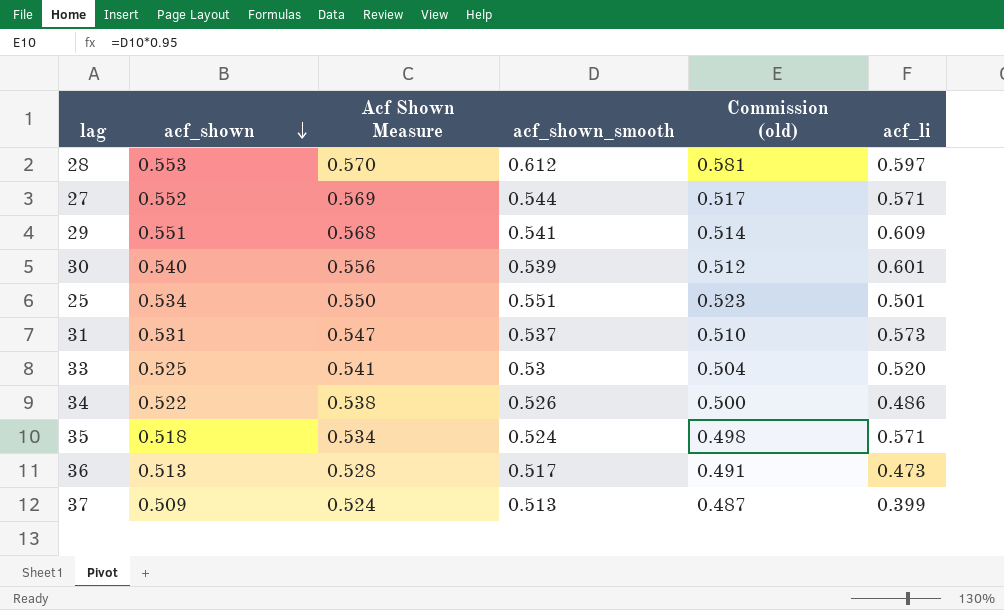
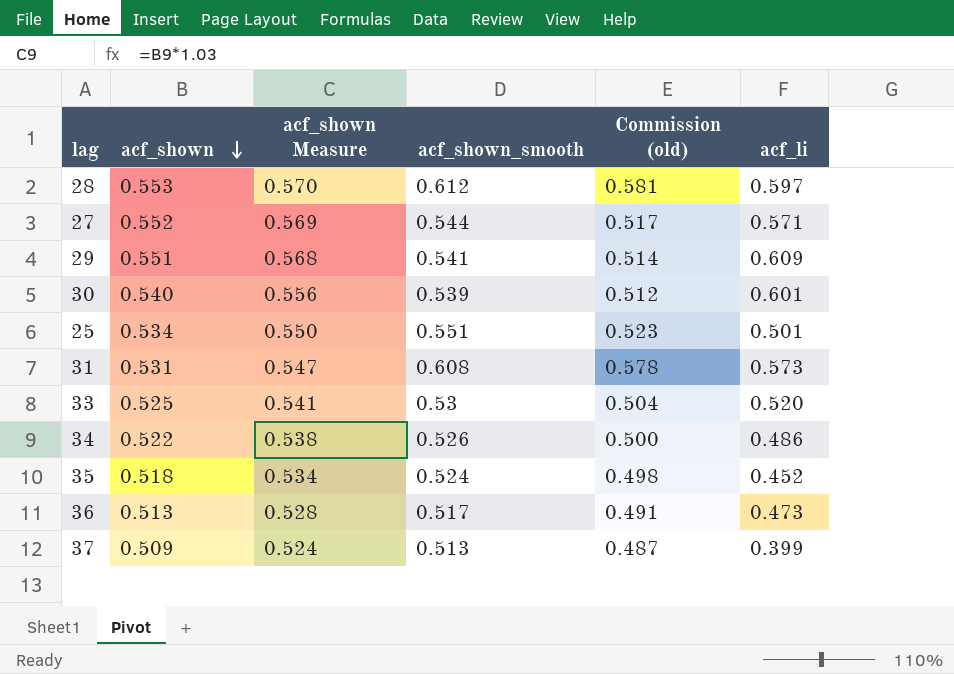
column name: Acf Shown Measure -> acf_shown Measure
31 | acf_shown_smooth: 0.537 -> 0.608
31 | Commission (old): 0.510 -> 0.578
35 | acf_li: 0.571 -> 0.452

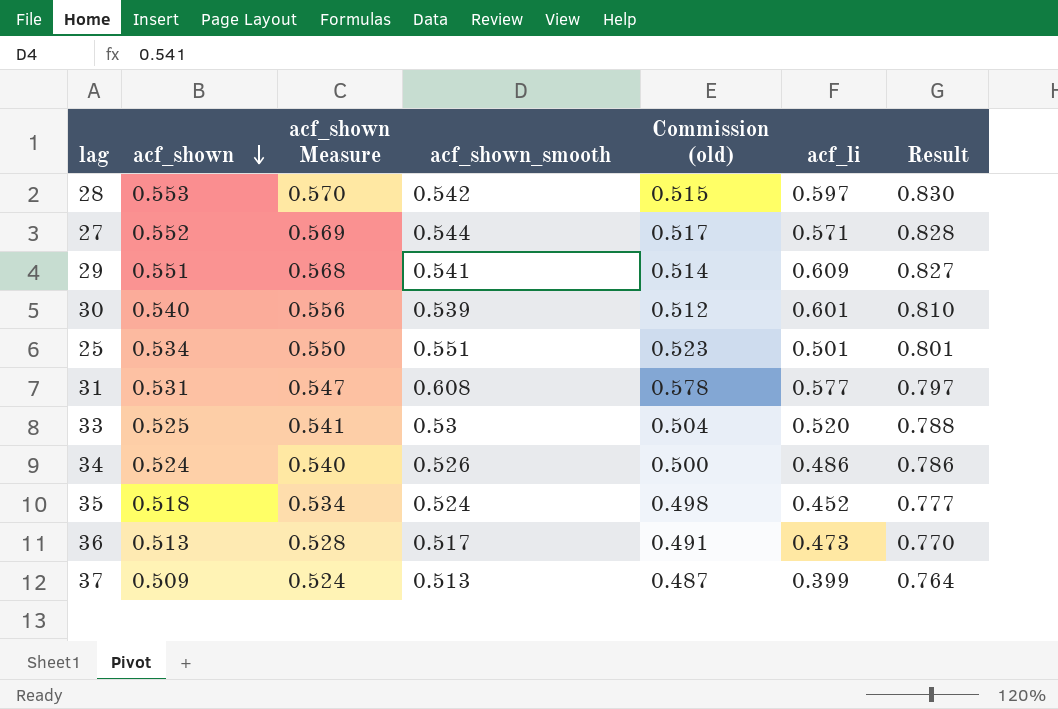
column Result | formula: none -> [acf_shown] * 1.5
28 | acf_shown_smooth: 0.612 -> 0.542
28 | Commission (old): 0.581 -> 0.515
31 | acf_li: 0.573 -> 0.577
34 | acf_shown: 0.522 -> 0.524
34 | acf_shown Measure: 0.538 -> 0.540

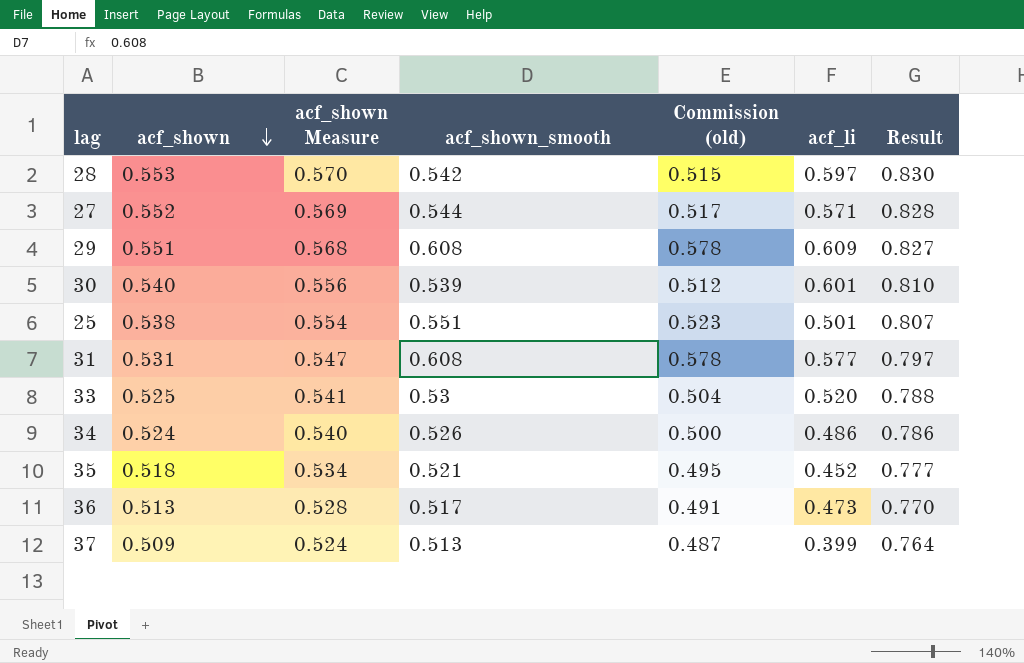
29 | acf_shown_smooth: 0.541 -> 0.608
29 | Commission (old): 0.514 -> 0.578
25 | acf_shown: 0.534 -> 0.538
25 | acf_shown Measure: 0.550 -> 0.554
25 | Result: 0.801 -> 0.807
35 | acf_shown_smooth: 0.524 -> 0.521
35 | Commission (old): 0.498 -> 0.495

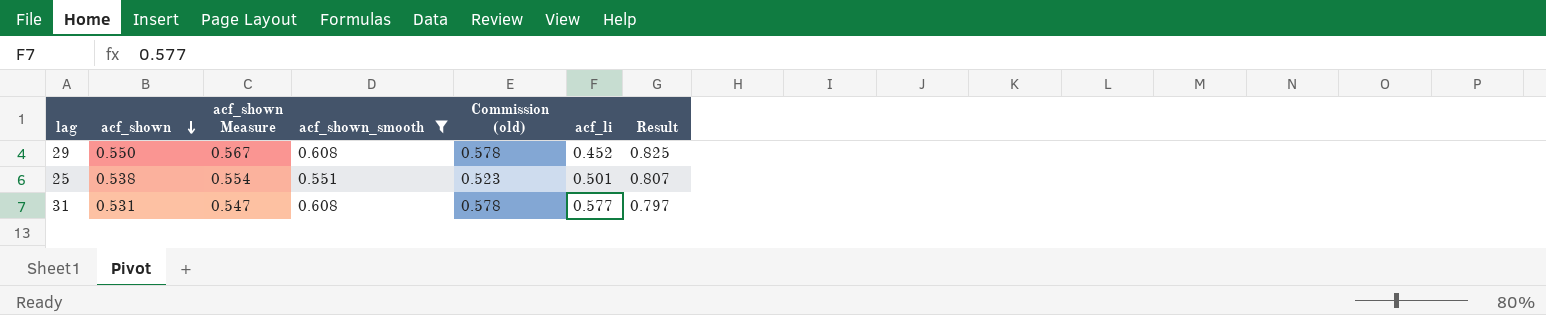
filter: none -> acf_shown_smooth >= 0.551
29 | acf_shown: 0.551 -> 0.550
29 | acf_shown Measure: 0.568 -> 0.567
29 | acf_li: 0.609 -> 0.452
29 | Result: 0.827 -> 0.825

